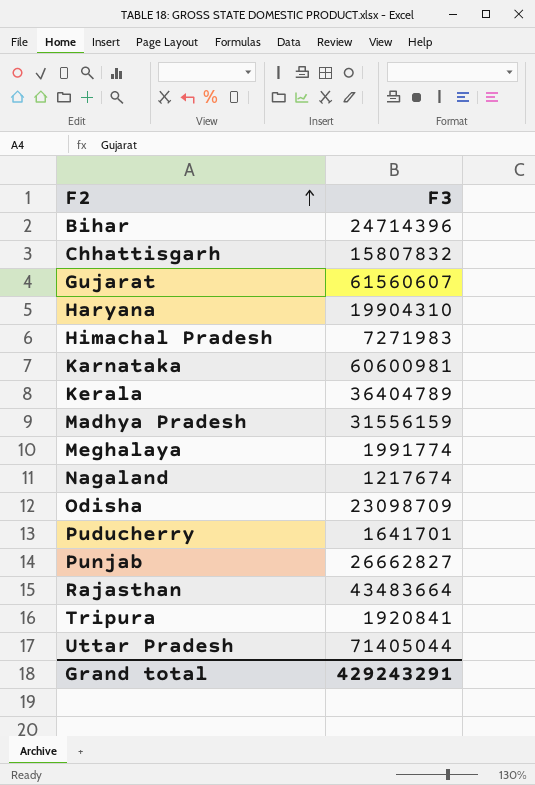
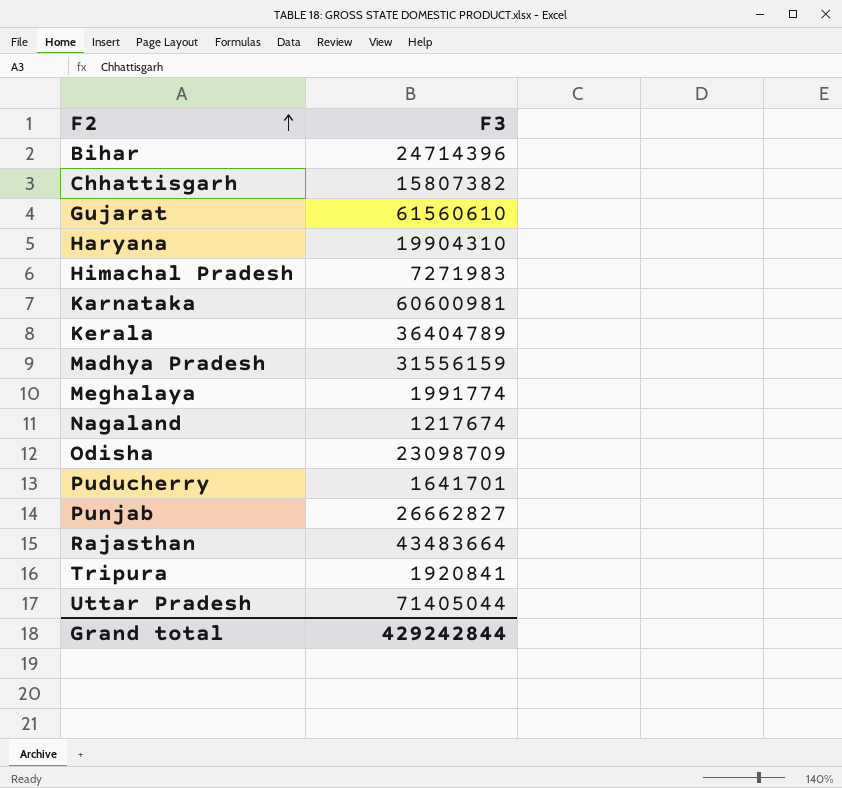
Chhattisgarh | F3: 15807832 -> 15807382
Gujarat | F3: 61560607 -> 61560610
Grand total | F3: 429243291 -> 429242844

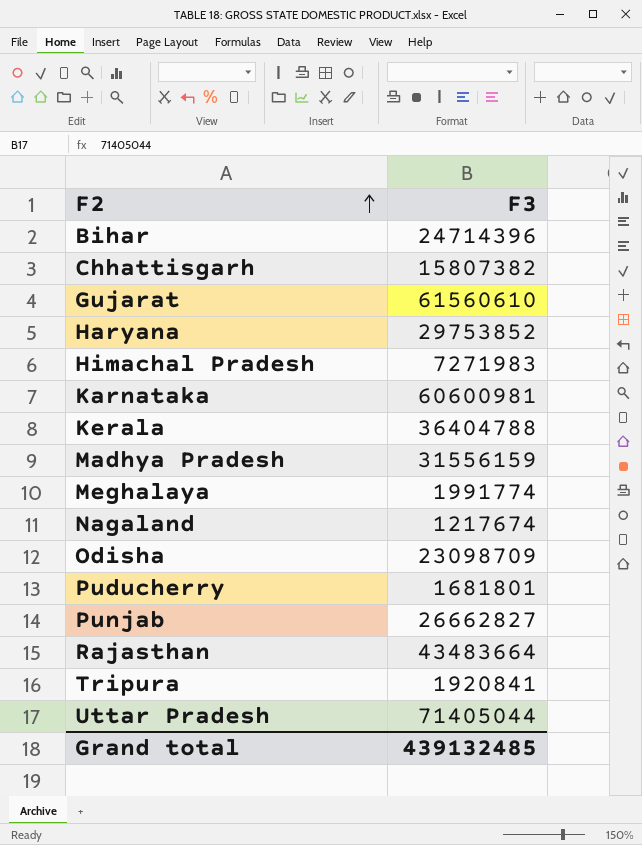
Haryana | F3: 19904310 -> 29753852
Kerala | F3: 36404789 -> 36404788
Puducherry | F3: 1641701 -> 1681801
Grand total | F3: 429242844 -> 439132485

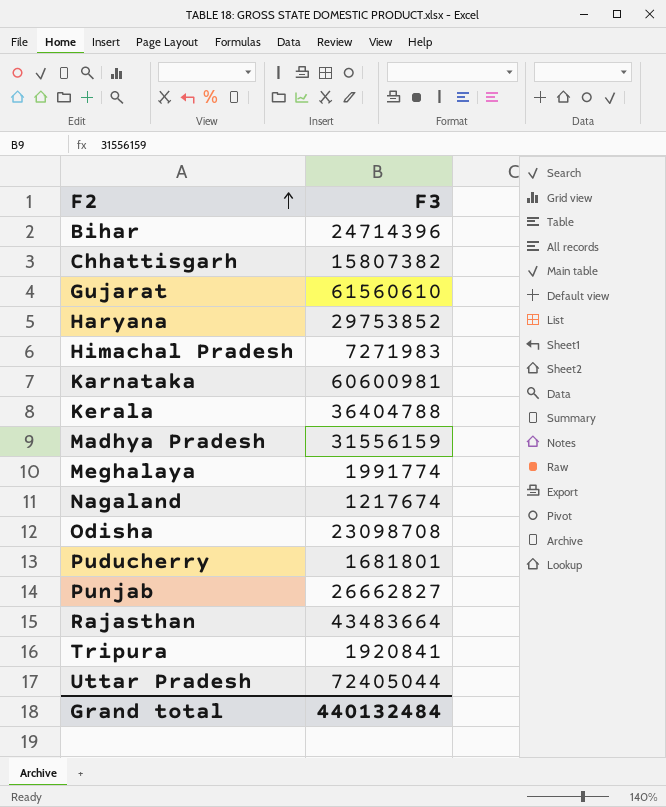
Odisha | F3: 23098709 -> 23098708
Uttar Pradesh | F3: 71405044 -> 72405044
Grand total | F3: 439132485 -> 440132484

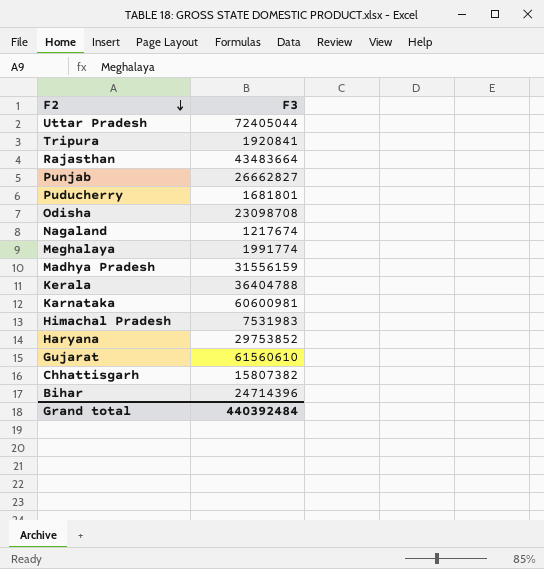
row order: F2 ascending -> F2 descending
Himachal Pradesh | F3: 7271983 -> 7531983
Grand total | F3: 440132484 -> 440392484

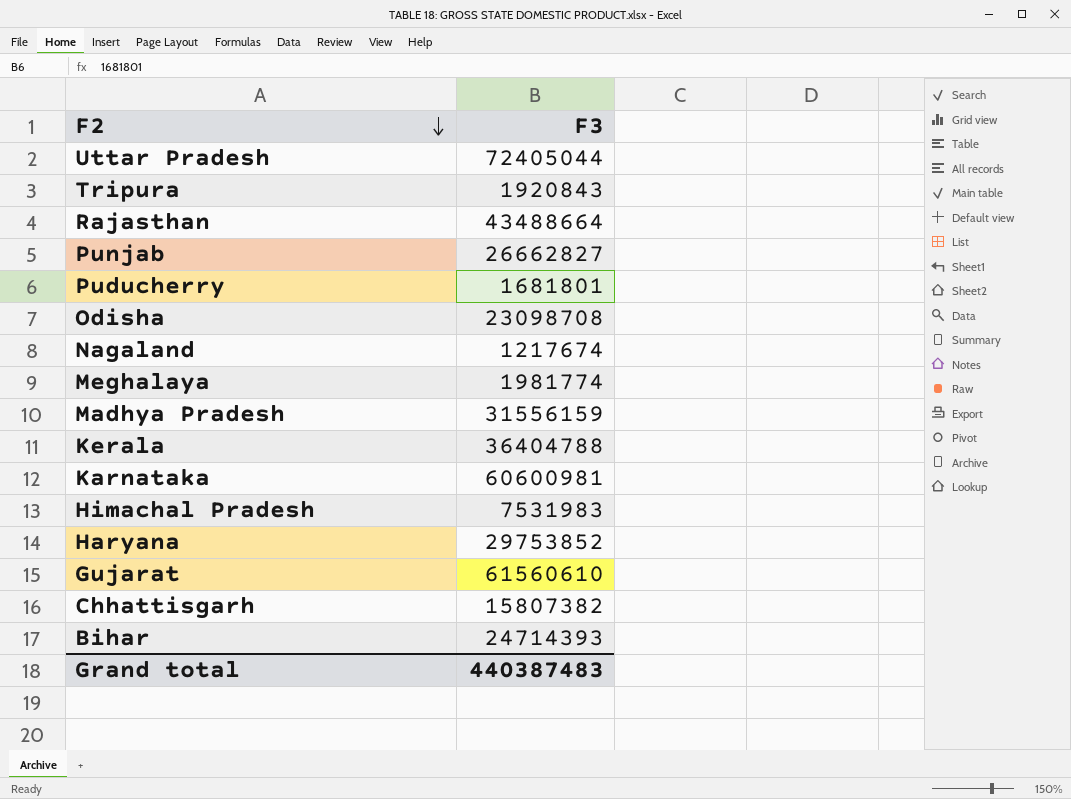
Tripura | F3: 1920841 -> 1920843
Rajasthan | F3: 43483664 -> 43488664
Meghalaya | F3: 1991774 -> 1981774
Bihar | F3: 24714396 -> 24714393
Grand total | F3: 440392484 -> 440387483

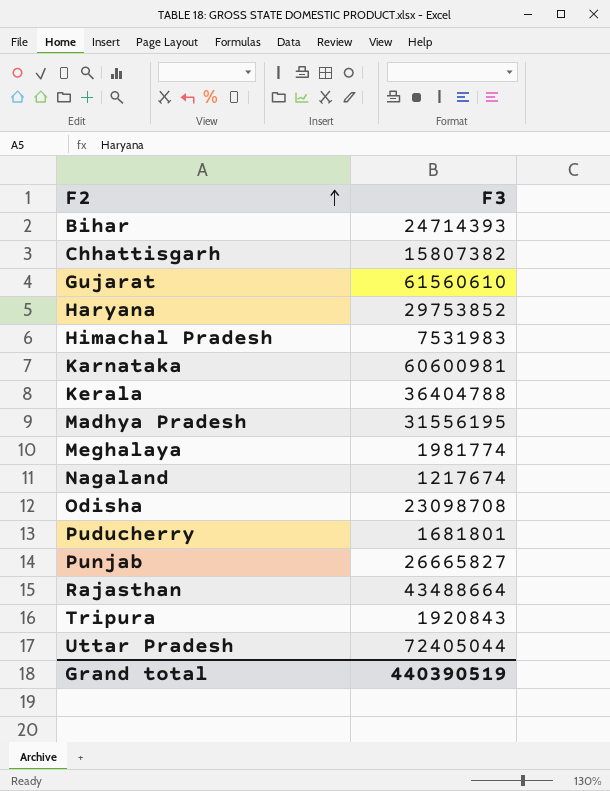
row order: F2 descending -> F2 ascending
Madhya Pradesh | F3: 31556159 -> 31556195
Punjab | F3: 26662827 -> 26665827
Grand total | F3: 440387483 -> 440390519

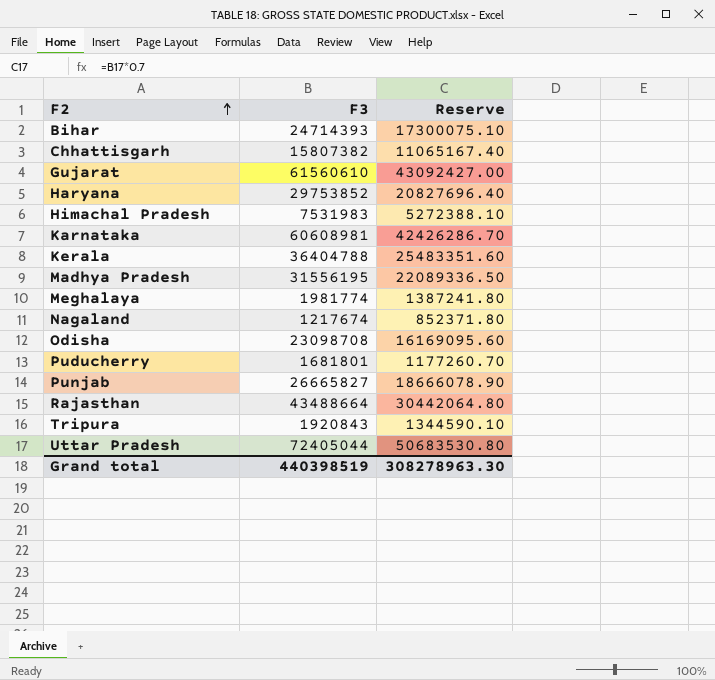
column Reserve | formula: none -> [F3] * 0.7
Karnataka | F3: 60600981 -> 60608981
Grand total | F3: 440390519 -> 440398519

